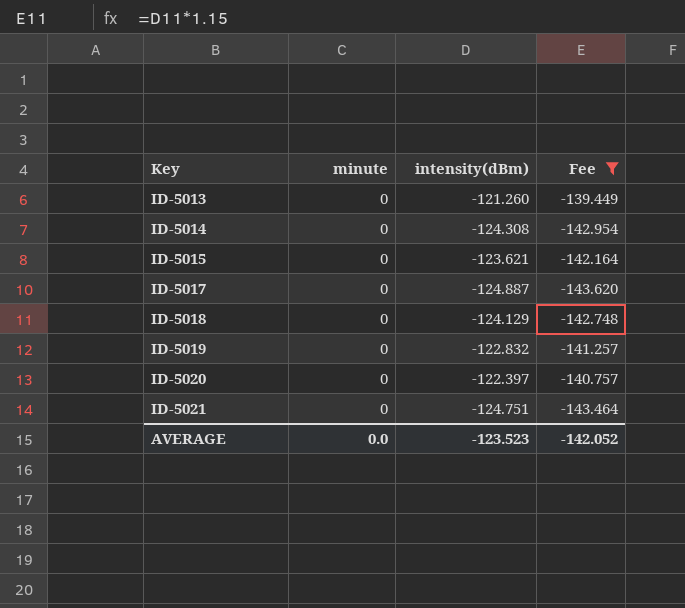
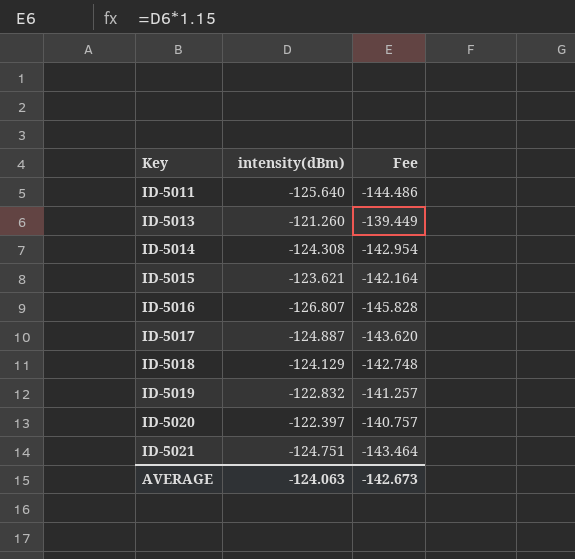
filter: Fee >= -143.620 -> none
column minute | position: 2 -> none
AVERAGE | intensity(dBm): -123.523 -> -124.063
AVERAGE | Fee: -142.052 -> -142.673

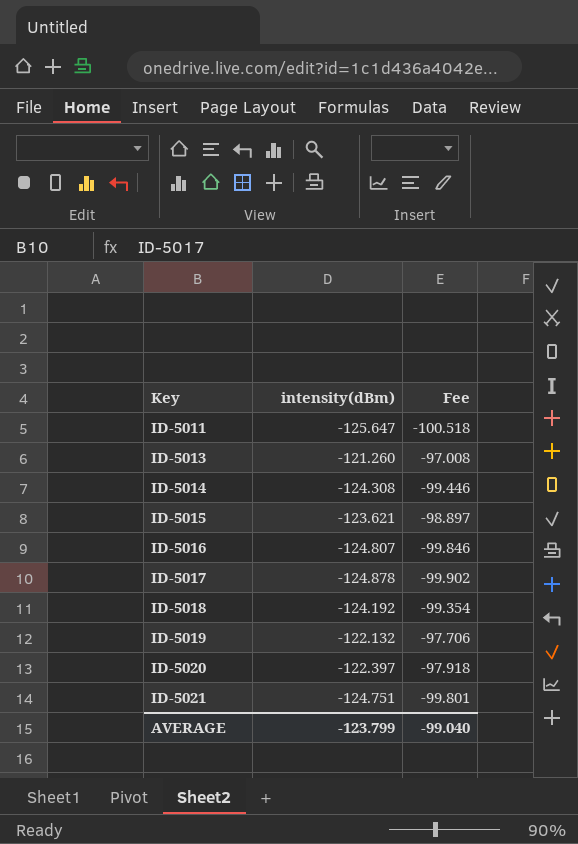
column Fee | formula: [intensity(dBm)] * 1.15 -> [intensity(dBm)] * 0.8
ID-5011 | intensity(dBm): -125.640 -> -125.647
ID-5016 | intensity(dBm): -126.807 -> -124.807
ID-5017 | intensity(dBm): -124.887 -> -124.878
ID-5018 | intensity(dBm): -124.129 -> -124.192
ID-5019 | intensity(dBm): -122.832 -> -122.132
AVERAGE | intensity(dBm): -124.063 -> -123.799
AVERAGE | Fee: -142.673 -> -99.040

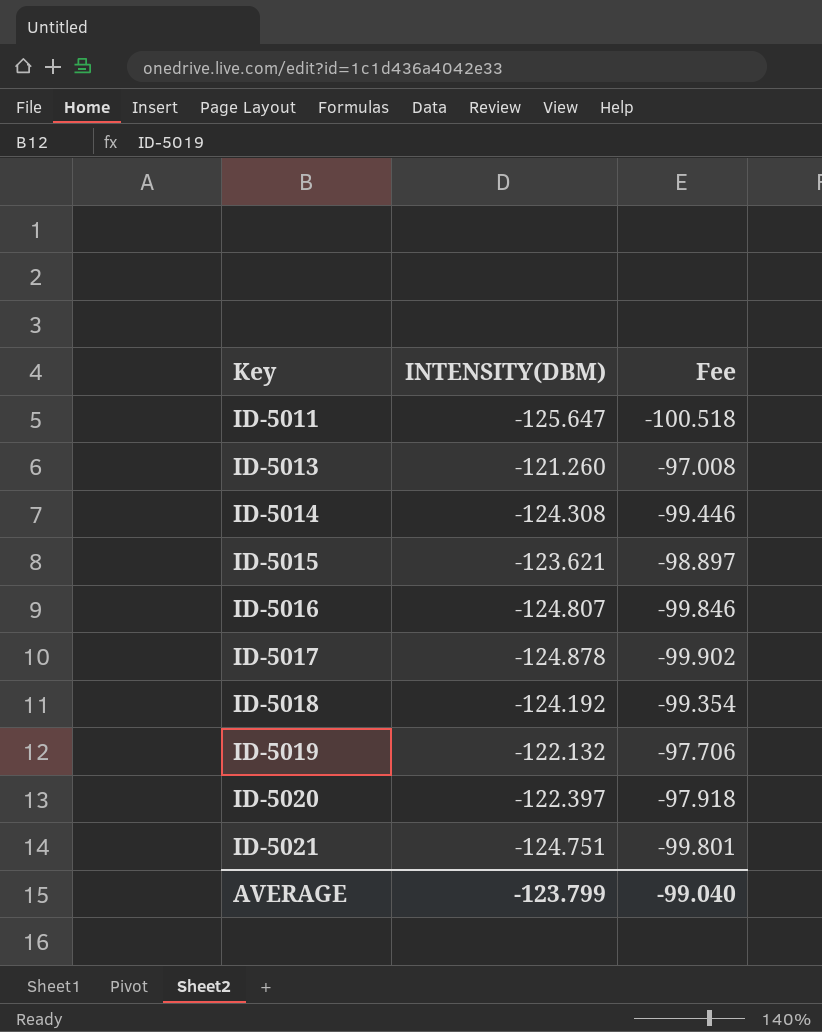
column name: intensity(dBm) -> INTENSITY(DBM)

